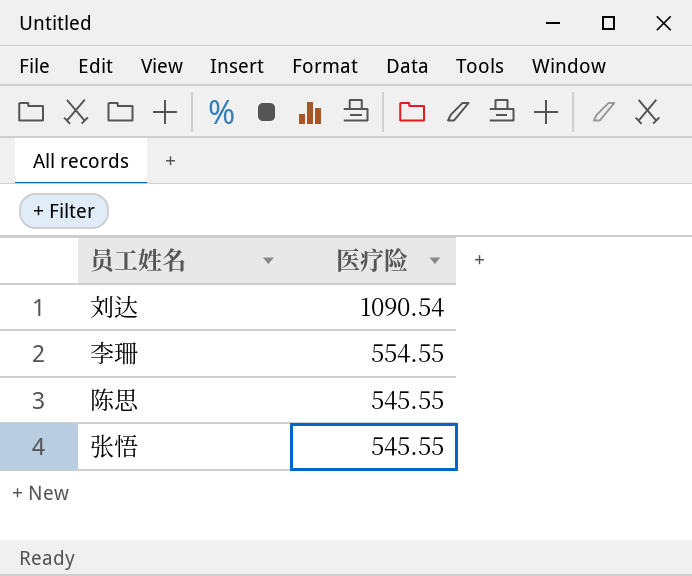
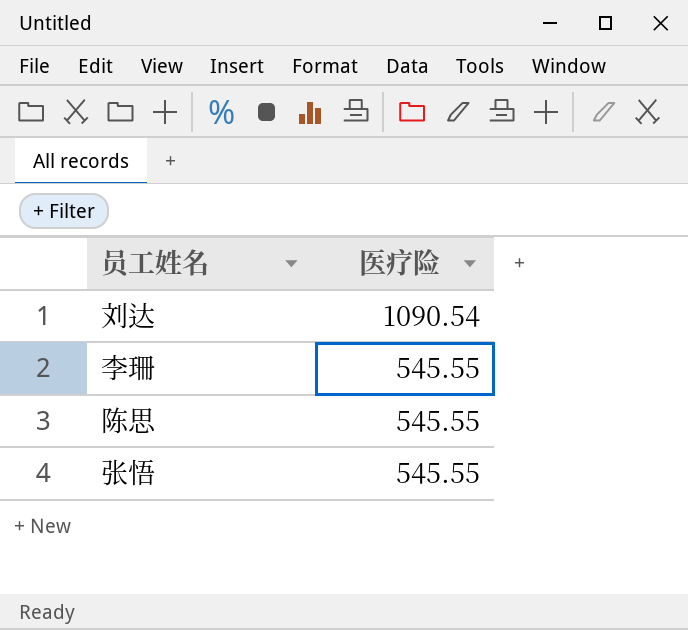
李珊 | 医疗险: 554.55 -> 545.55

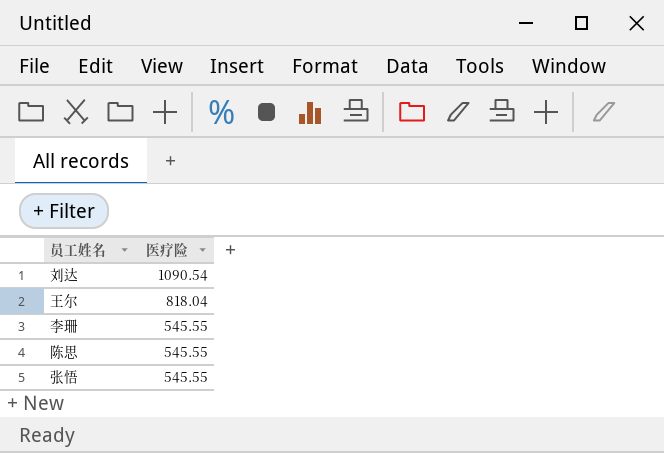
row 王尔: none -> 818.04

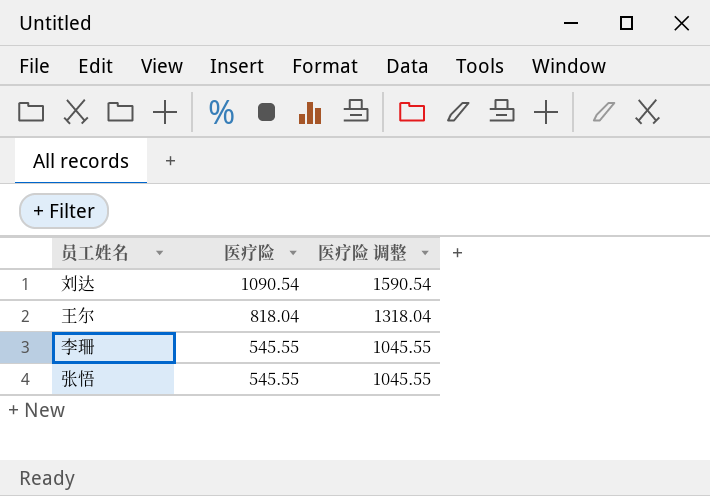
column 医疗险 调整 | formula: none -> [医疗险] + 500
row 陈思: 545.55 -> none

